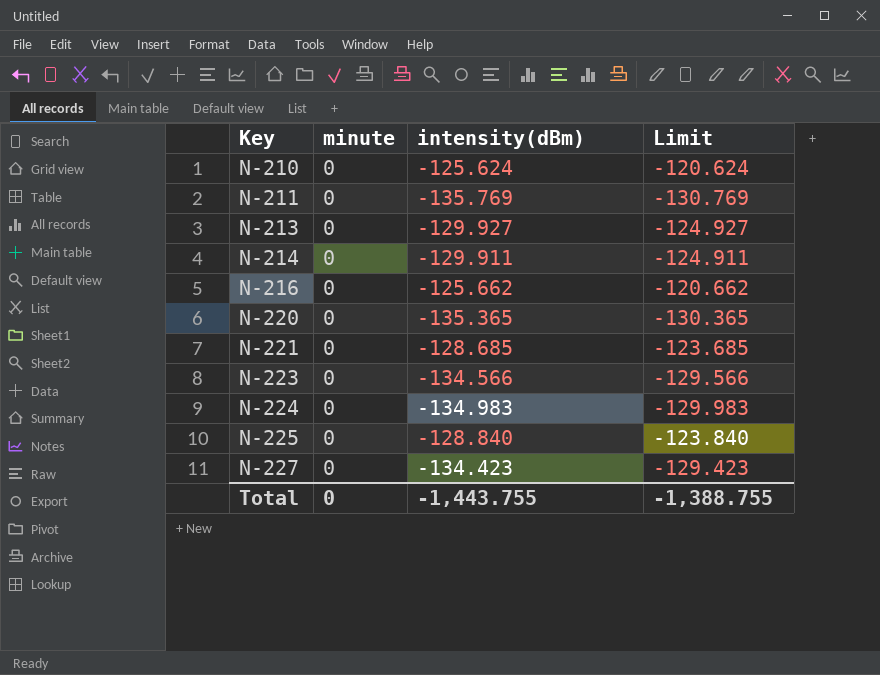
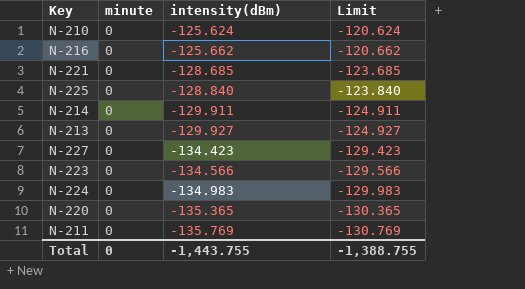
row order: Key ascending -> intensity(dBm) descending

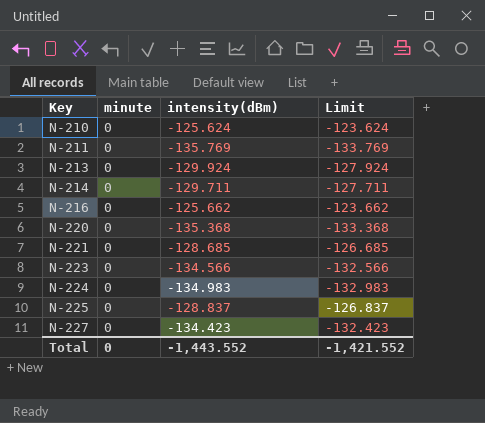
row order: intensity(dBm) descending -> Key ascending
column Limit | formula: [intensity(dBm)] + 5 -> [intensity(dBm)] + 2
N-213 | intensity(dBm): -129.927 -> -129.924
N-214 | intensity(dBm): -129.911 -> -129.711
N-220 | intensity(dBm): -135.365 -> -135.368
N-225 | intensity(dBm): -128.840 -> -128.837
Total | intensity(dBm): -1,443.755 -> -1,443.552
Total | Limit: -1,388.755 -> -1,421.552

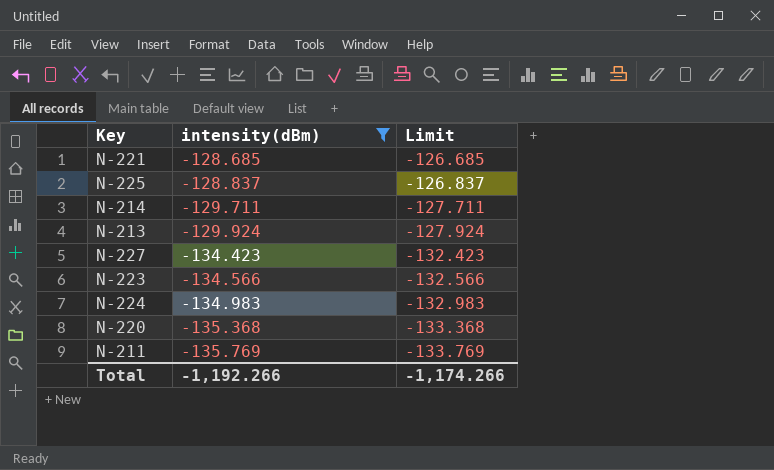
filter: none -> intensity(dBm) <= -128.685
row order: Key ascending -> intensity(dBm) descending
column minute | position: 2 -> none
Total | intensity(dBm): -1,443.552 -> -1,192.266
Total | Limit: -1,421.552 -> -1,174.266

